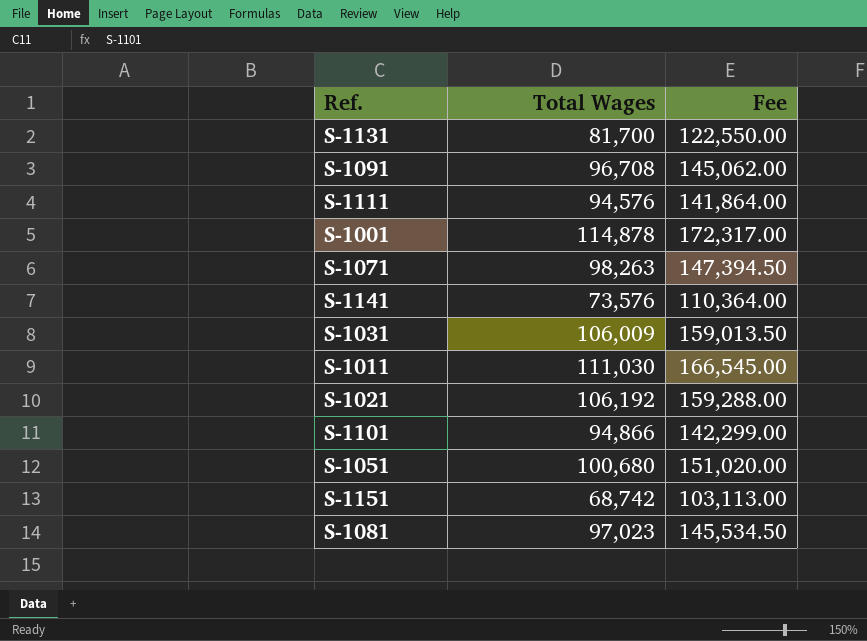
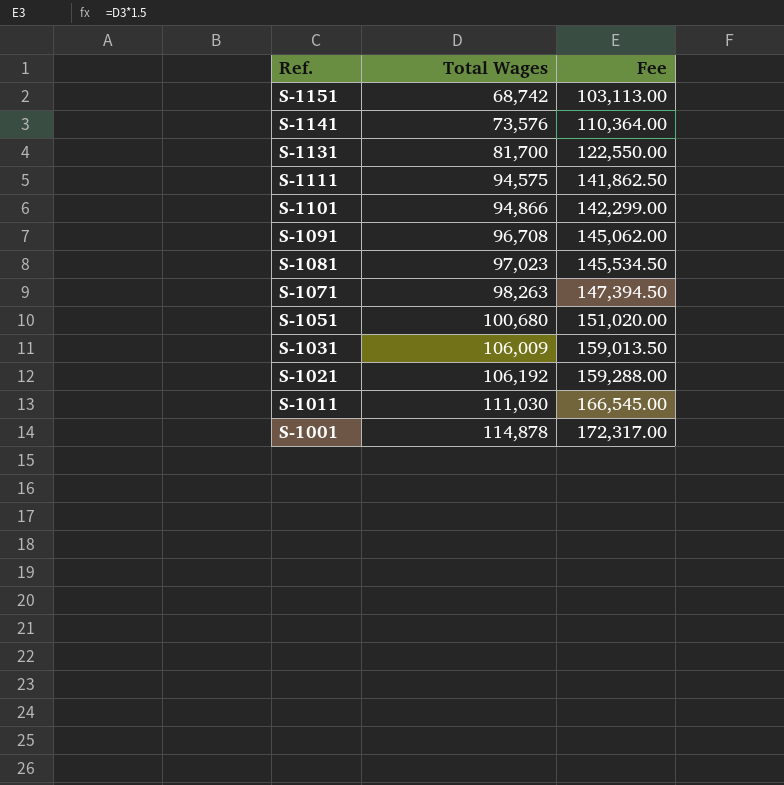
row order: none -> Ref. descending
S-1111 | Total Wages: 94,576 -> 94,575
S-1111 | Fee: 141,864.00 -> 141,862.50

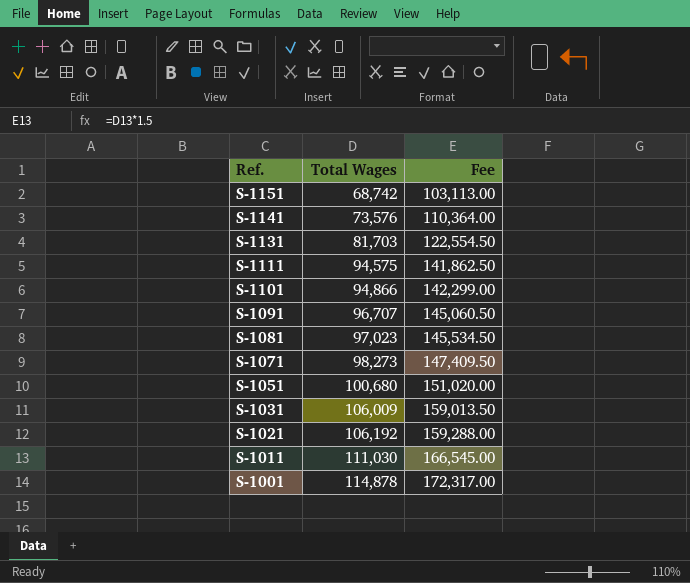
S-1131 | Total Wages: 81,700 -> 81,703
S-1131 | Fee: 122,550.00 -> 122,554.50
S-1091 | Total Wages: 96,708 -> 96,707
S-1091 | Fee: 145,062.00 -> 145,060.50
S-1071 | Total Wages: 98,263 -> 98,273
S-1071 | Fee: 147,394.50 -> 147,409.50

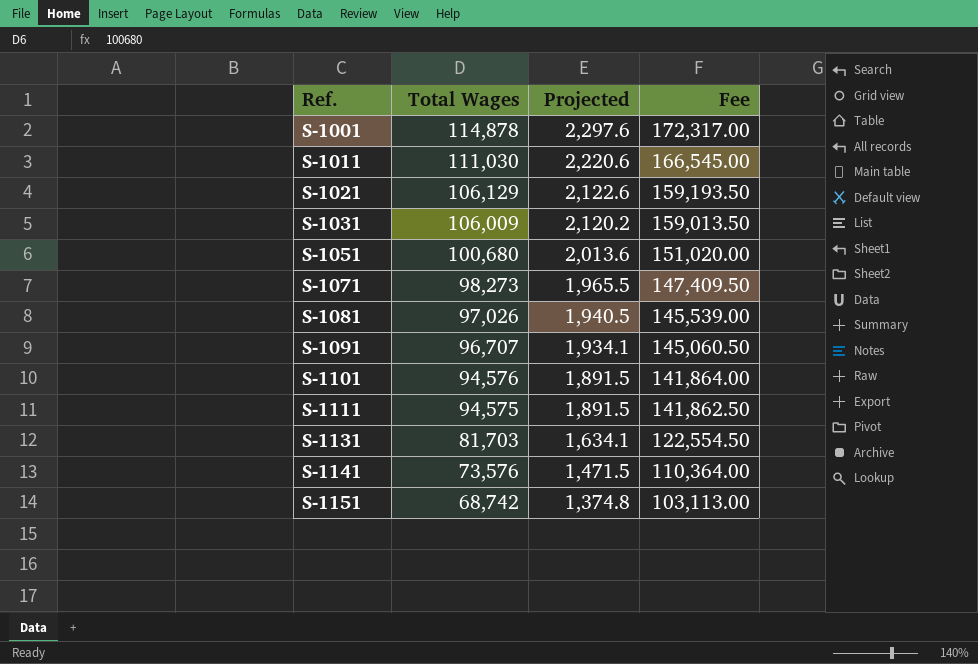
row order: Ref. descending -> Ref. ascending
column Projected | formula: none -> [Total Wages] * 0.02
S-1021 | Total Wages: 106,192 -> 106,129
S-1021 | Fee: 159,288.00 -> 159,193.50
S-1081 | Total Wages: 97,023 -> 97,026
S-1081 | Fee: 145,534.50 -> 145,539.00
S-1101 | Total Wages: 94,866 -> 94,576
S-1101 | Fee: 142,299.00 -> 141,864.00

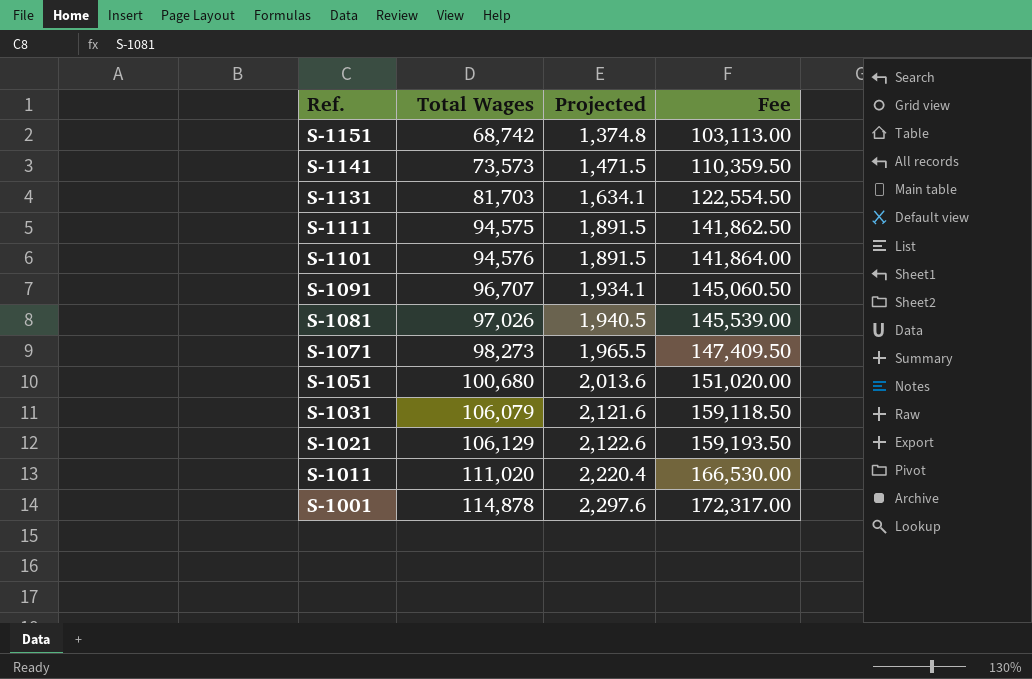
row order: Ref. ascending -> Ref. descending
S-1141 | Total Wages: 73,576 -> 73,573
S-1141 | Fee: 110,364.00 -> 110,359.50
S-1031 | Total Wages: 106,009 -> 106,079
S-1031 | Projected: 2,120.2 -> 2,121.6
S-1031 | Fee: 159,013.50 -> 159,118.50
S-1011 | Total Wages: 111,030 -> 111,020
S-1011 | Projected: 2,220.6 -> 2,220.4
S-1011 | Fee: 166,545.00 -> 166,530.00

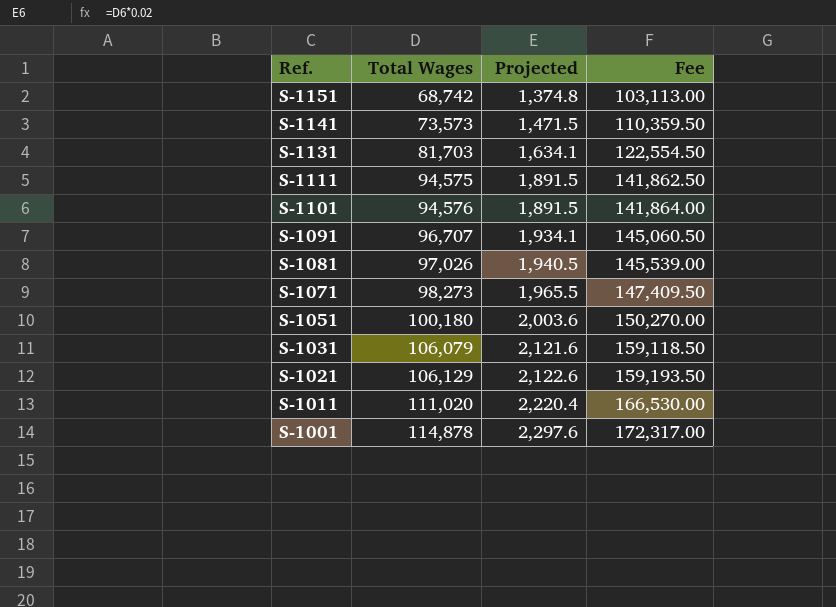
S-1051 | Total Wages: 100,680 -> 100,180
S-1051 | Projected: 2,013.6 -> 2,003.6
S-1051 | Fee: 151,020.00 -> 150,270.00

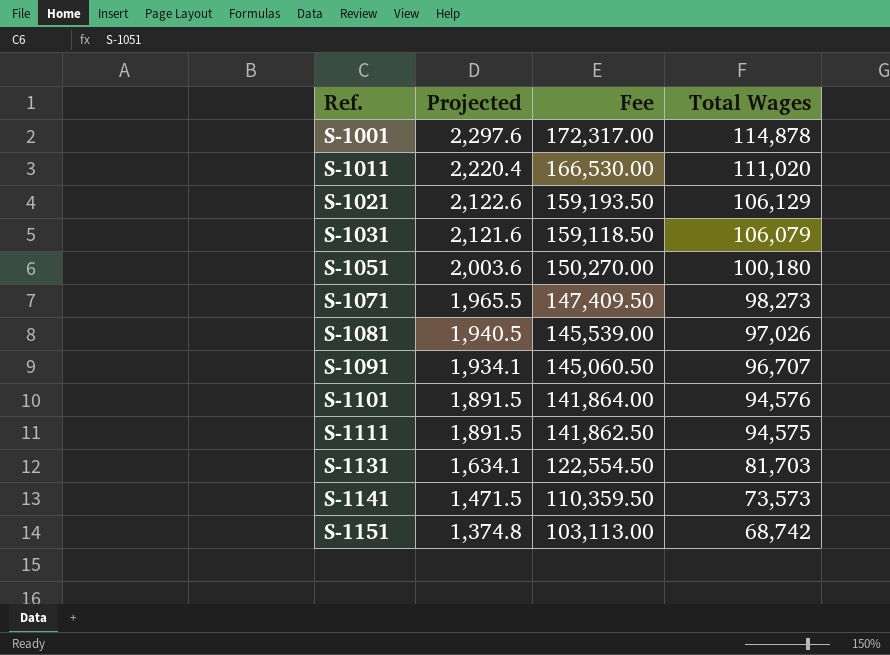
row order: Ref. descending -> Ref. ascending
column Total Wages | position: 2 -> 4

